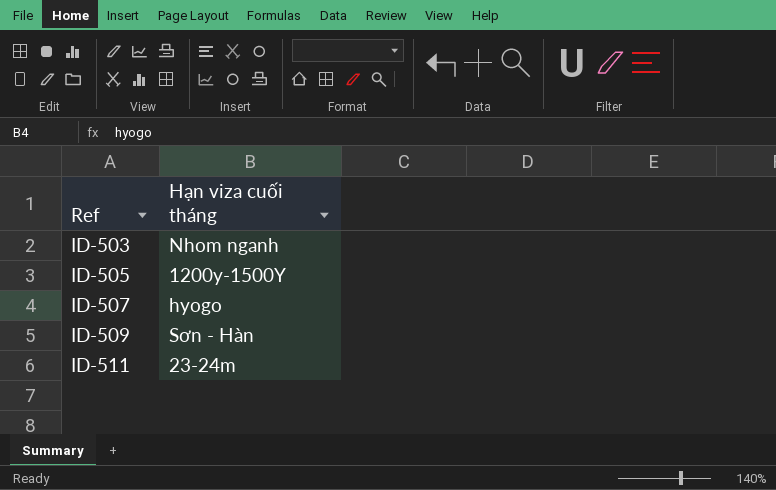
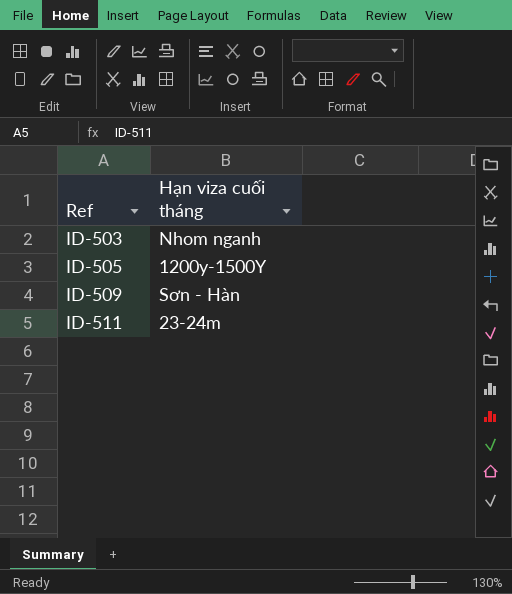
row ID-507: hyogo -> none

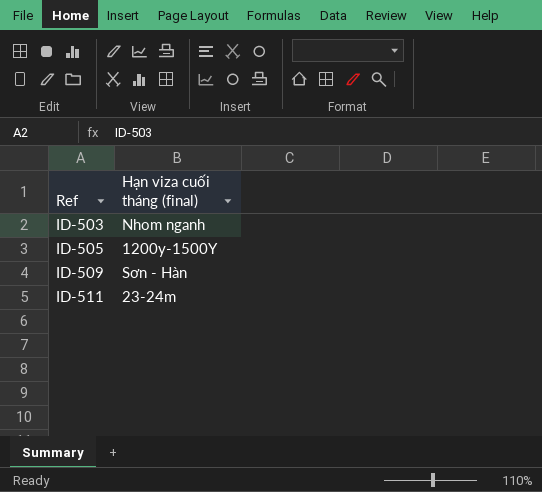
column name: Hạn viza cuối tháng -> Hạn viza cuối tháng (final)

